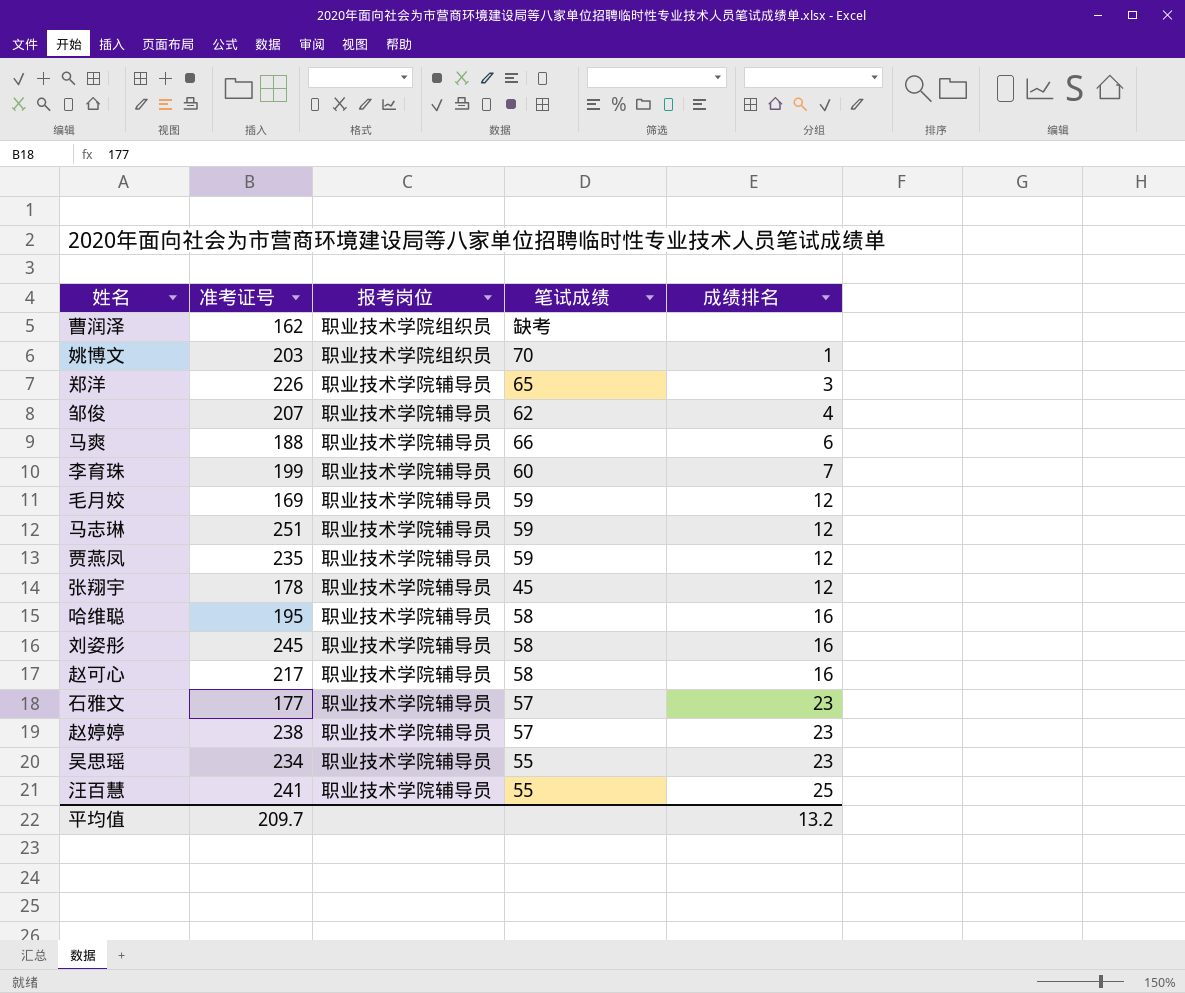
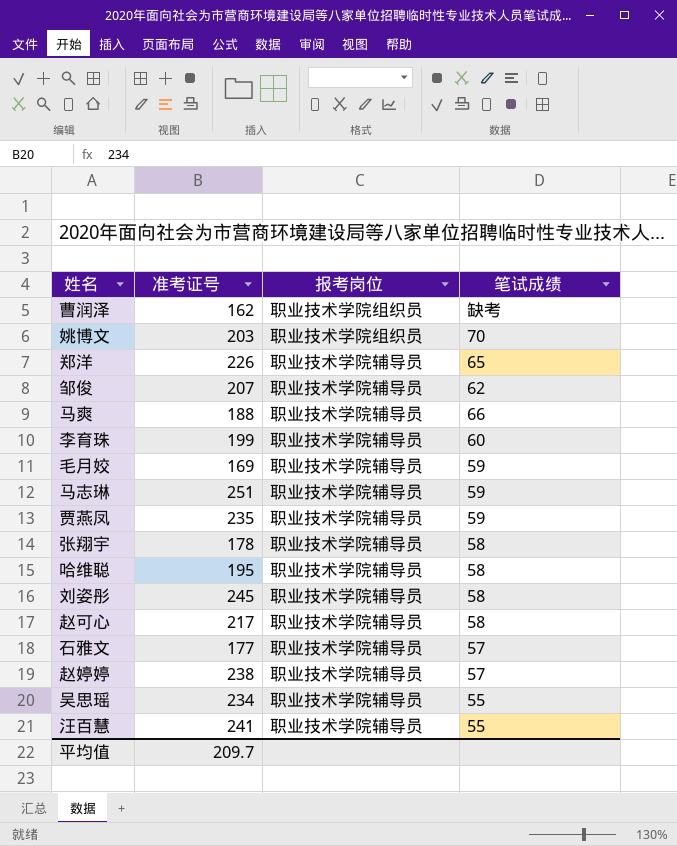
column 成绩排名 | position: 5 -> none
张翔宇 | 笔试成绩: 45 -> 58

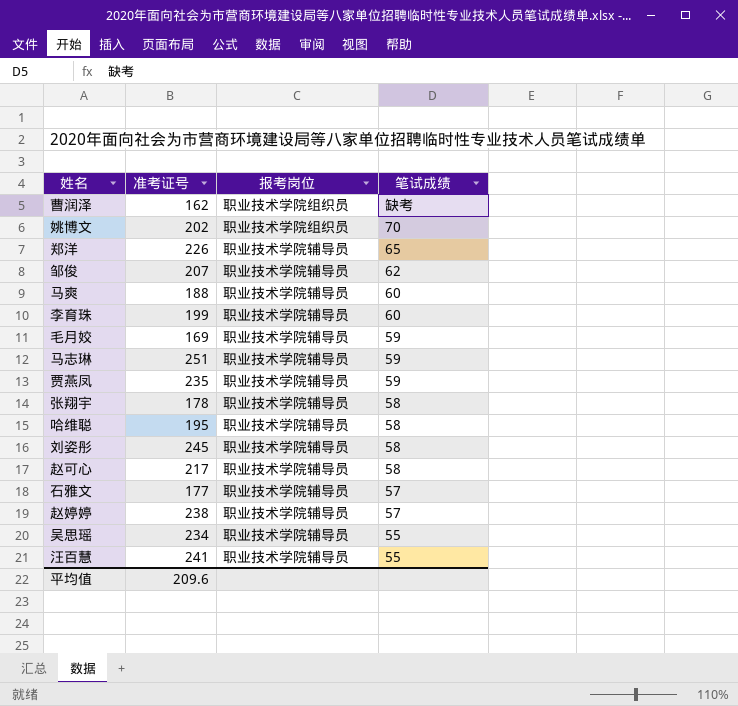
姚博文 | 准考证号: 203 -> 202
马爽 | 笔试成绩: 66 -> 60
平均值 | 准考证号: 209.7 -> 209.6

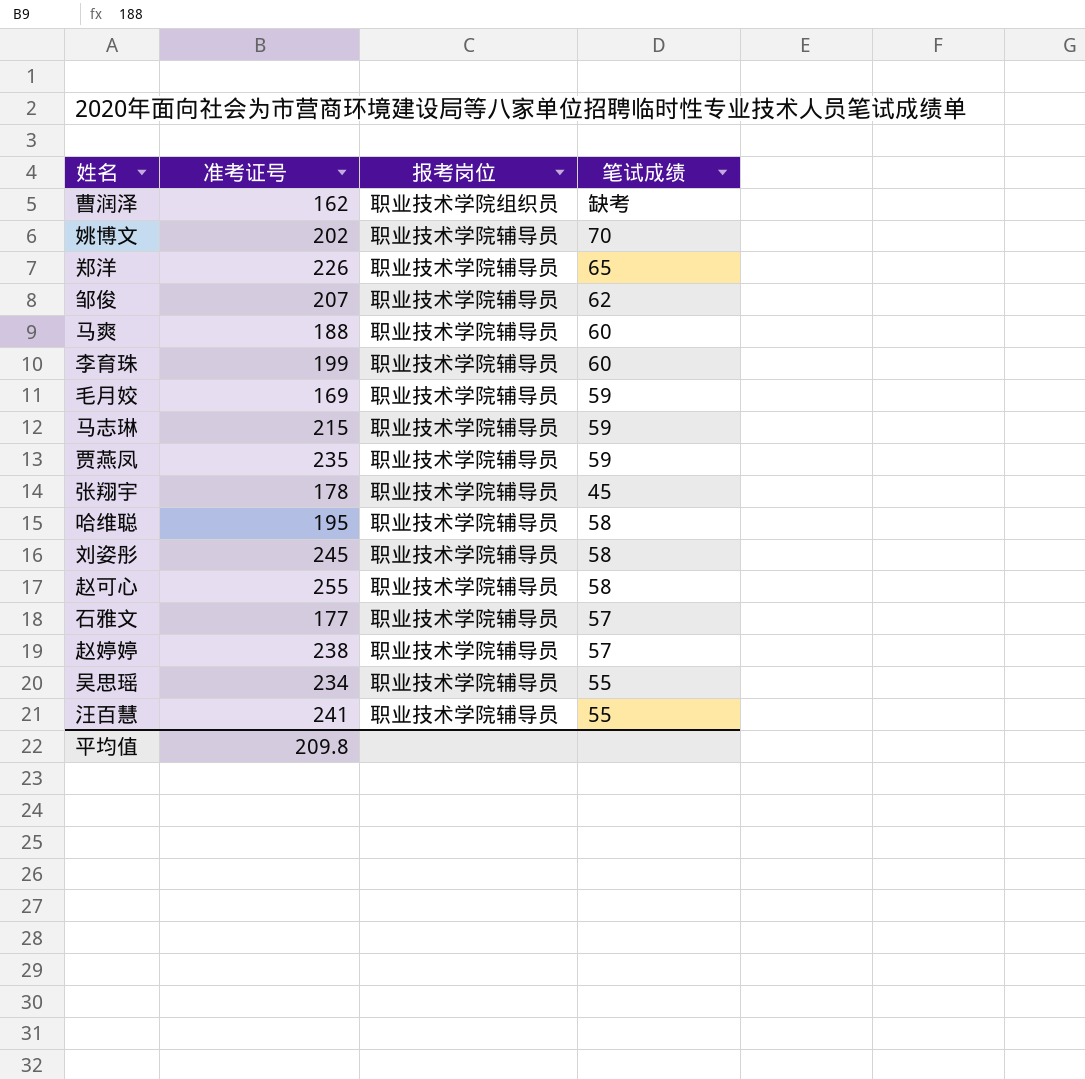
姚博文 | 报考岗位: 职业技术学院组织员 -> 职业技术学院辅导员
马志琳 | 准考证号: 251 -> 215
张翔宇 | 笔试成绩: 58 -> 45
赵可心 | 准考证号: 217 -> 255
平均值 | 准考证号: 209.6 -> 209.8

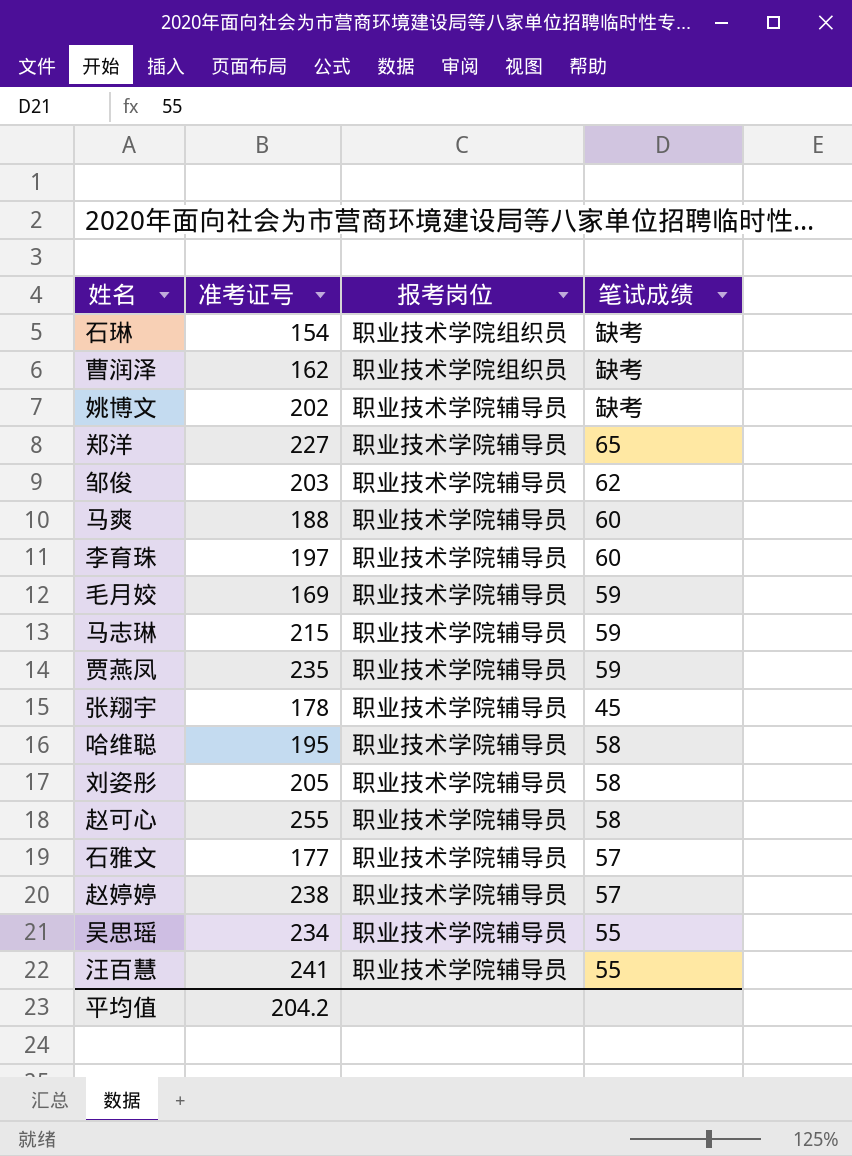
row 石琳: none -> 154 | 职业技术学院组织员 | 缺考
姚博文 | 笔试成绩: 70 -> 缺考
郑洋 | 准考证号: 226 -> 227
邹俊 | 准考证号: 207 -> 203
李育珠 | 准考证号: 199 -> 197
刘姿彤 | 准考证号: 245 -> 205
平均值 | 准考证号: 209.8 -> 204.2

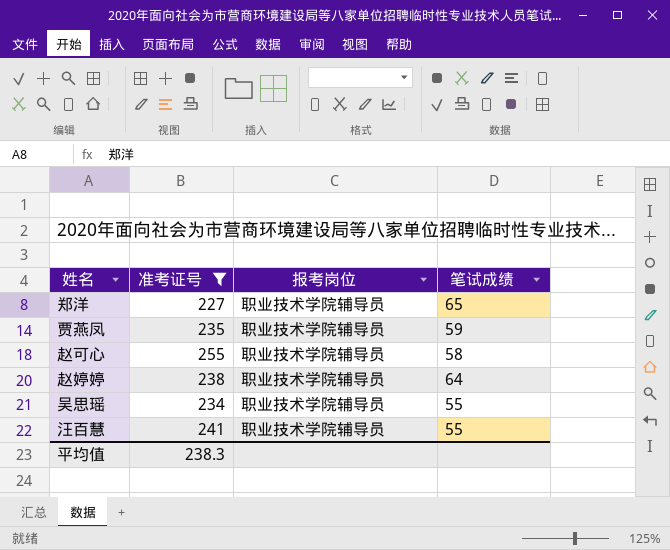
filter: none -> 准考证号 >= 227
赵婷婷 | 笔试成绩: 57 -> 64
平均值 | 准考证号: 204.2 -> 238.3

